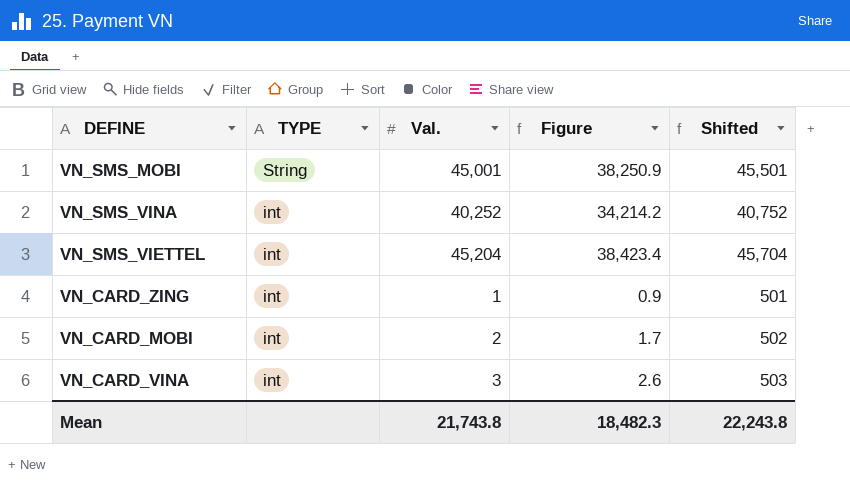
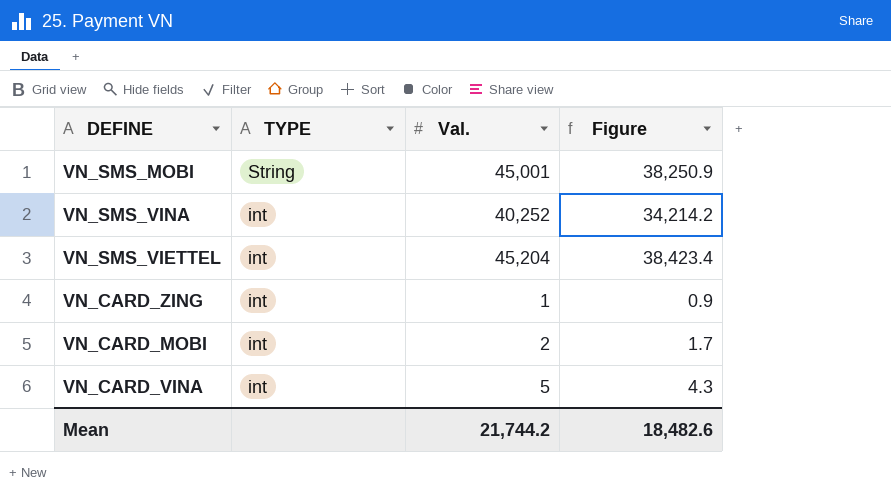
column Shifted | formula: [Val.] + 500 -> none
VN_CARD_VINA | Val.: 3 -> 5
VN_CARD_VINA | Figure: 2.6 -> 4.3
Mean | Val.: 21,743.8 -> 21,744.2
Mean | Figure: 18,482.3 -> 18,482.6

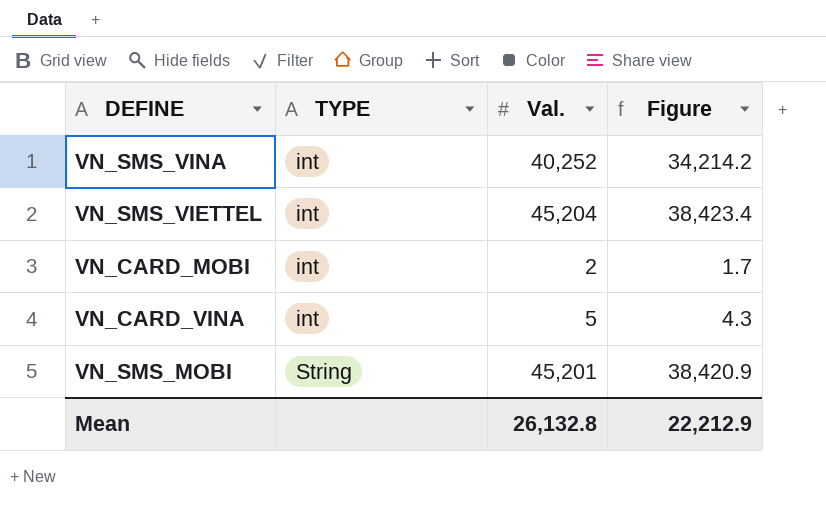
row order: TYPE descending -> TYPE ascending
row VN_CARD_ZING: int | 1 | 0.9 -> none
VN_SMS_MOBI | Val.: 45,001 -> 45,201
VN_SMS_MOBI | Figure: 38,250.9 -> 38,420.9
Mean | Val.: 21,744.2 -> 26,132.8
Mean | Figure: 18,482.6 -> 22,212.9

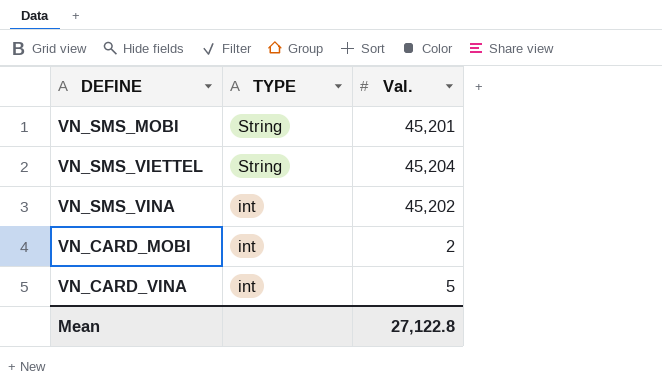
row order: TYPE ascending -> TYPE descending
column Figure | formula: [Val.] * 0.85 -> none
VN_SMS_VIETTEL | TYPE: int -> String
VN_SMS_VINA | Val.: 40,252 -> 45,202
Mean | Val.: 26,132.8 -> 27,122.8

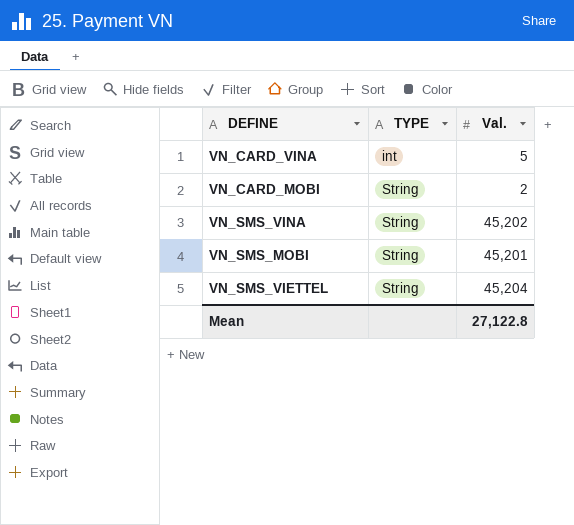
row order: TYPE descending -> TYPE ascending
VN_CARD_MOBI | TYPE: int -> String
VN_SMS_VINA | TYPE: int -> String

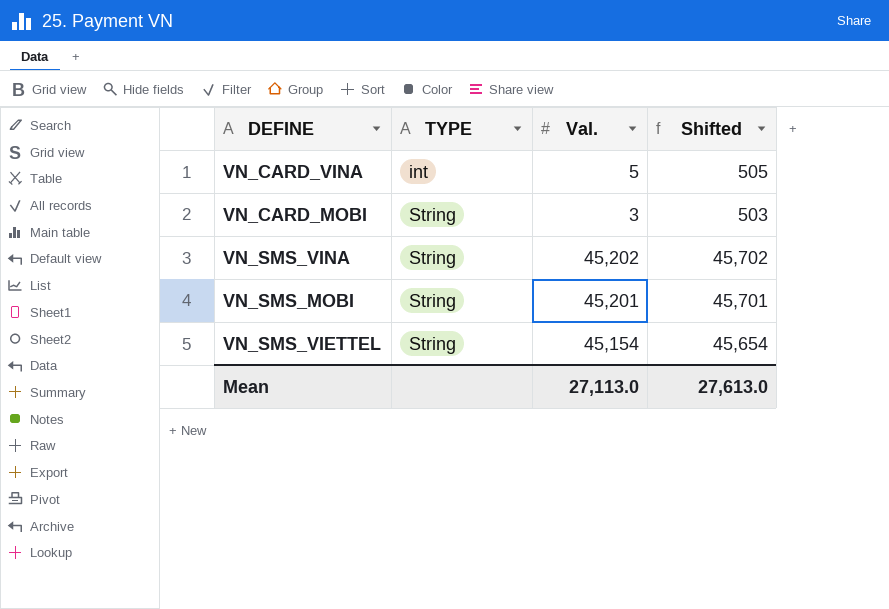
column Shifted | formula: none -> [Val.] + 500
VN_CARD_MOBI | Val.: 2 -> 3
VN_SMS_VIETTEL | Val.: 45,204 -> 45,154
Mean | Val.: 27,122.8 -> 27,113.0

